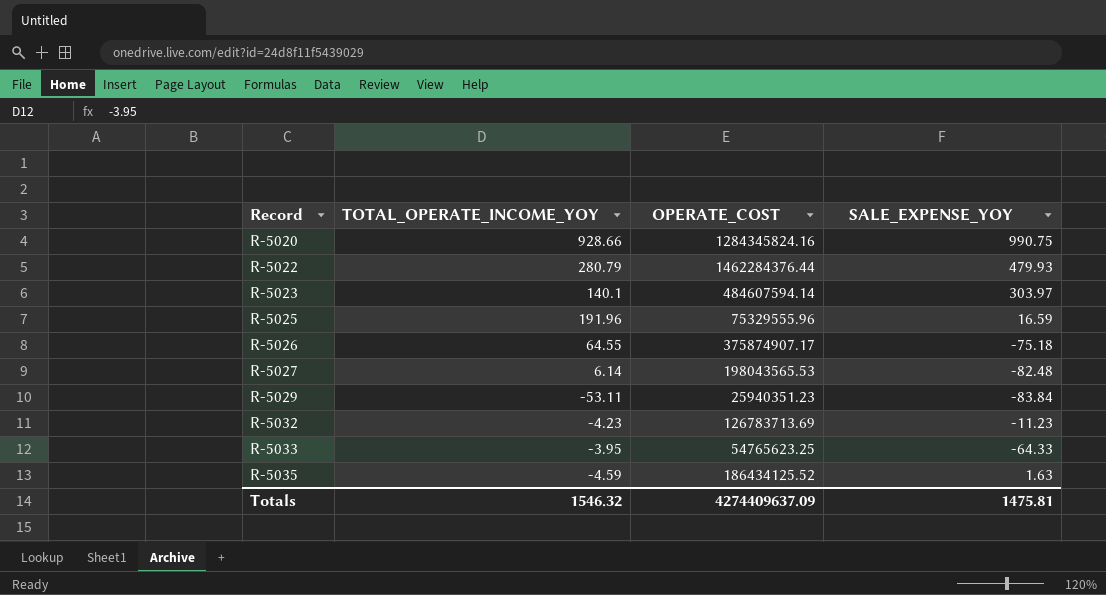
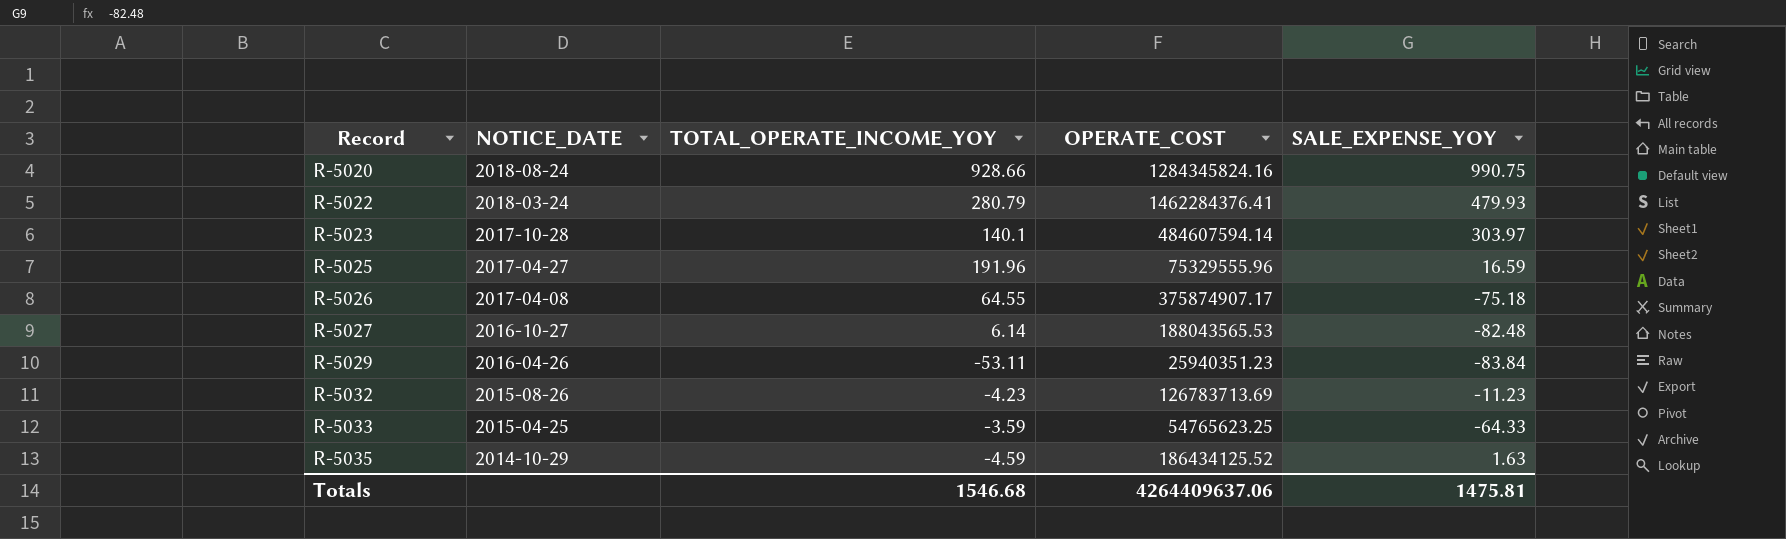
column NOTICE_DATE | position: none -> 2
R-5022 | OPERATE_COST: 1462284376.44 -> 1462284376.41
R-5027 | OPERATE_COST: 198043565.53 -> 188043565.53
R-5033 | TOTAL_OPERATE_INCOME_YOY: -3.95 -> -3.59
Totals | TOTAL_OPERATE_INCOME_YOY: 1546.32 -> 1546.68
Totals | OPERATE_COST: 4274409637.09 -> 4264409637.06

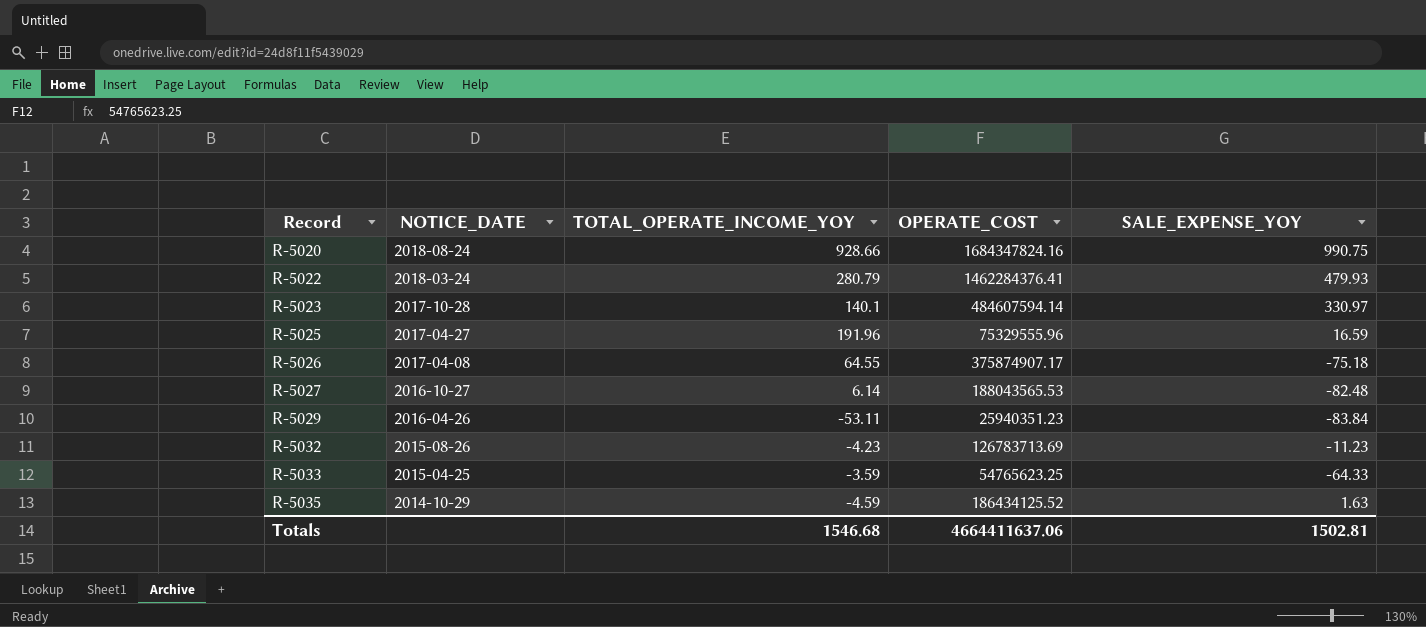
R-5020 | OPERATE_COST: 1284345824.16 -> 1684347824.16
R-5023 | SALE_EXPENSE_YOY: 303.97 -> 330.97
Totals | OPERATE_COST: 4264409637.06 -> 4664411637.06
Totals | SALE_EXPENSE_YOY: 1475.81 -> 1502.81

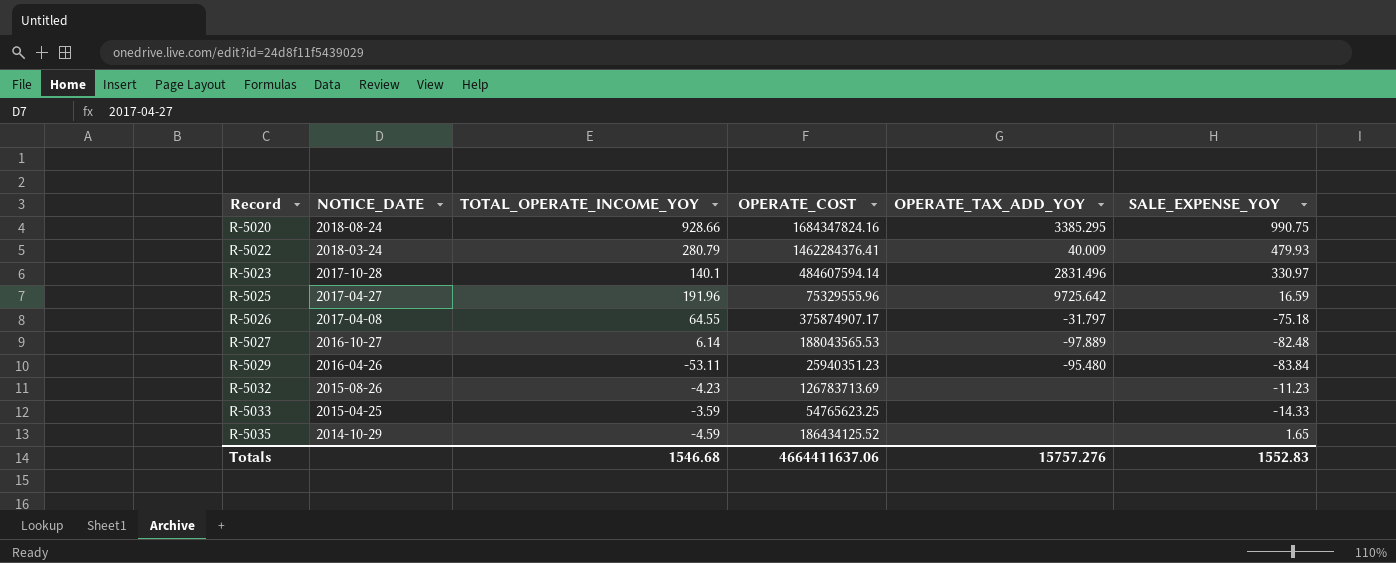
column OPERATE_TAX_ADD_YOY | position: none -> 5
R-5033 | SALE_EXPENSE_YOY: -64.33 -> -14.33
R-5035 | SALE_EXPENSE_YOY: 1.63 -> 1.65
Totals | SALE_EXPENSE_YOY: 1502.81 -> 1552.83

